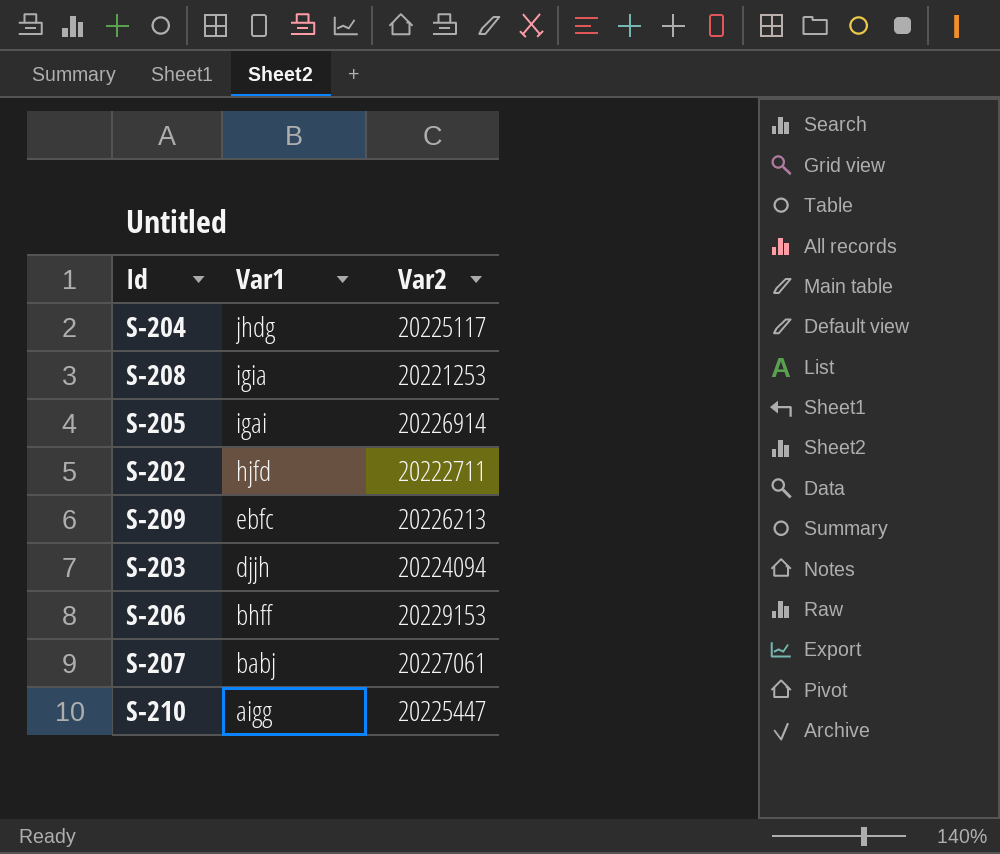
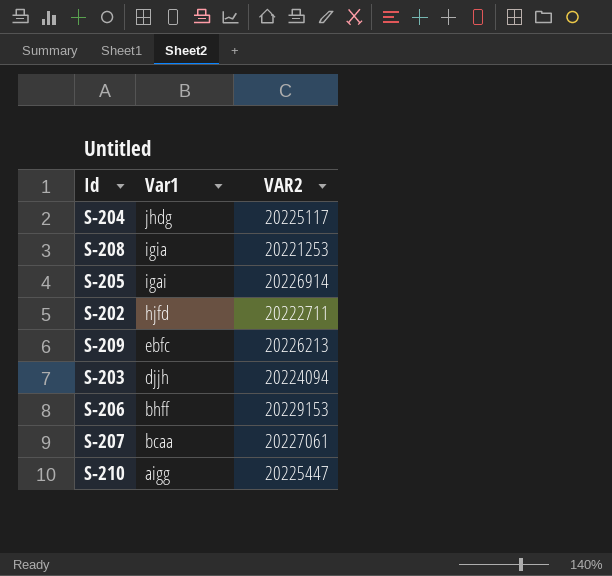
column name: Var2 -> VAR2
S-207 | Var1: babj -> bcaa

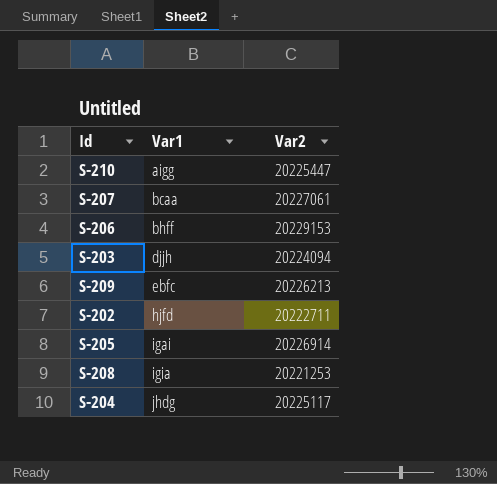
row order: Var1 descending -> Var1 ascending
column name: VAR2 -> Var2

